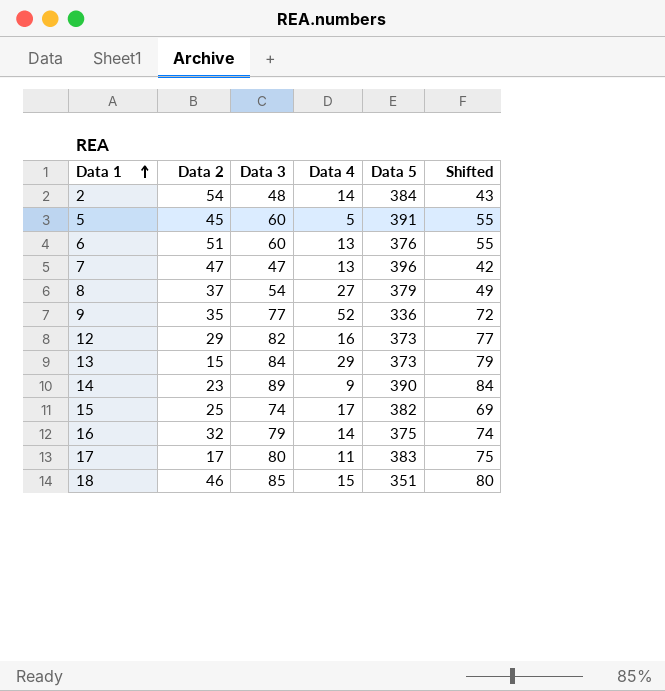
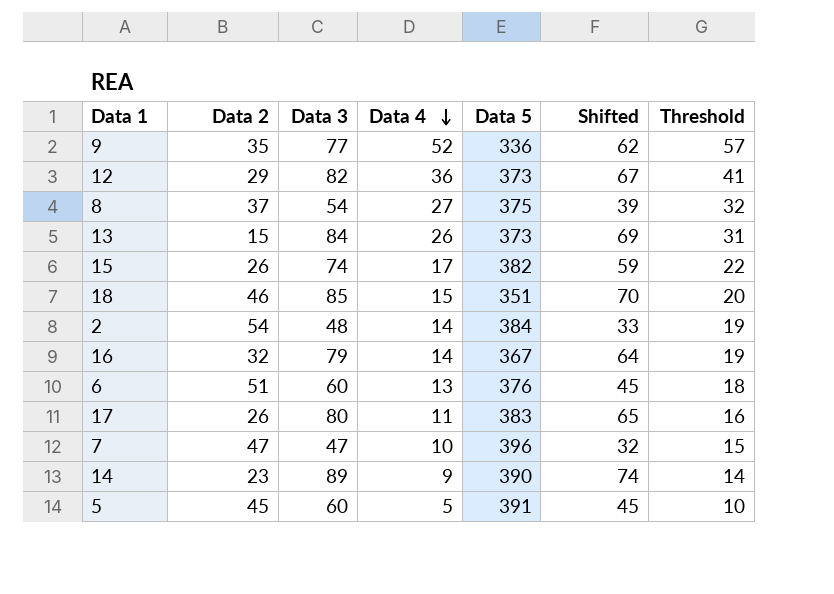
row order: Data 1 ascending -> Data 4 descending
column Shifted | formula: [Data 3] - 5 -> [Data 3] - 15
column Threshold | formula: none -> [Data 4] + 5
12 | Data 4: 16 -> 36
8 | Data 5: 379 -> 375
13 | Data 4: 29 -> 26
15 | Data 2: 25 -> 26
16 | Data 5: 375 -> 367
17 | Data 2: 17 -> 26
7 | Data 4: 13 -> 10

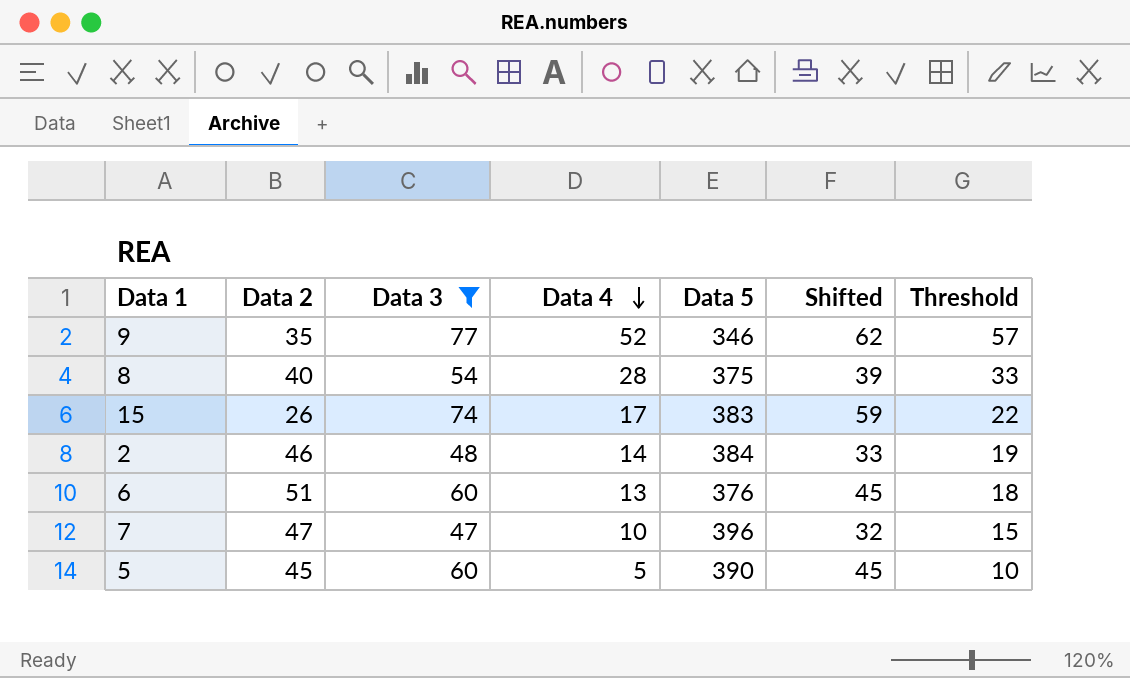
filter: none -> Data 3 <= 77
9 | Data 5: 336 -> 346
8 | Data 2: 37 -> 40
8 | Data 4: 27 -> 28
8 | Threshold: 32 -> 33
15 | Data 5: 382 -> 383
2 | Data 2: 54 -> 46
5 | Data 5: 391 -> 390

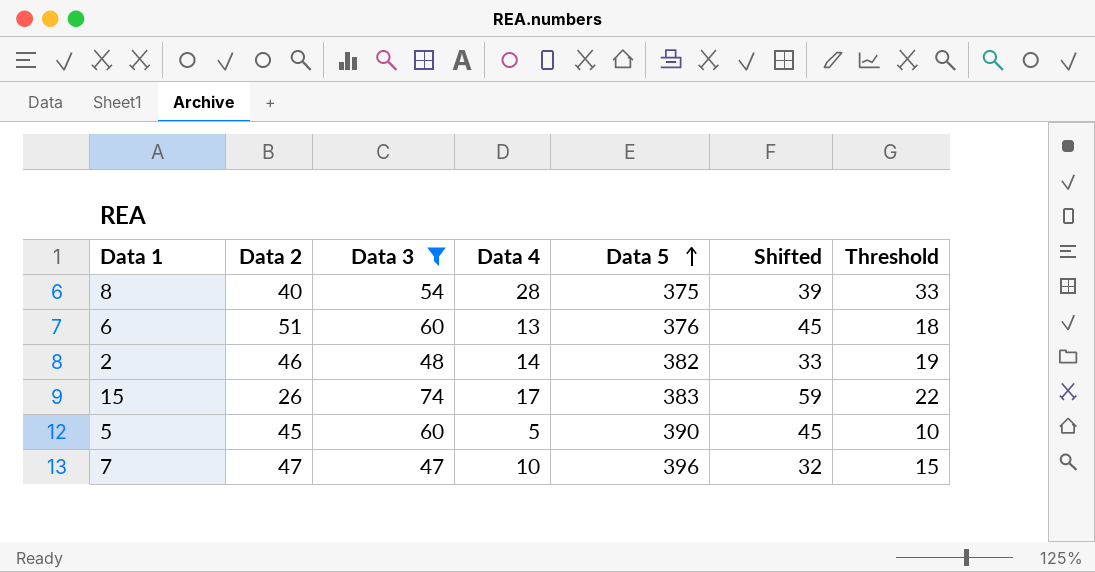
row order: Data 4 descending -> Data 5 ascending
row 9: 35 | 77 | 52 | 346 | 62 | 57 -> none
2 | Data 5: 384 -> 382

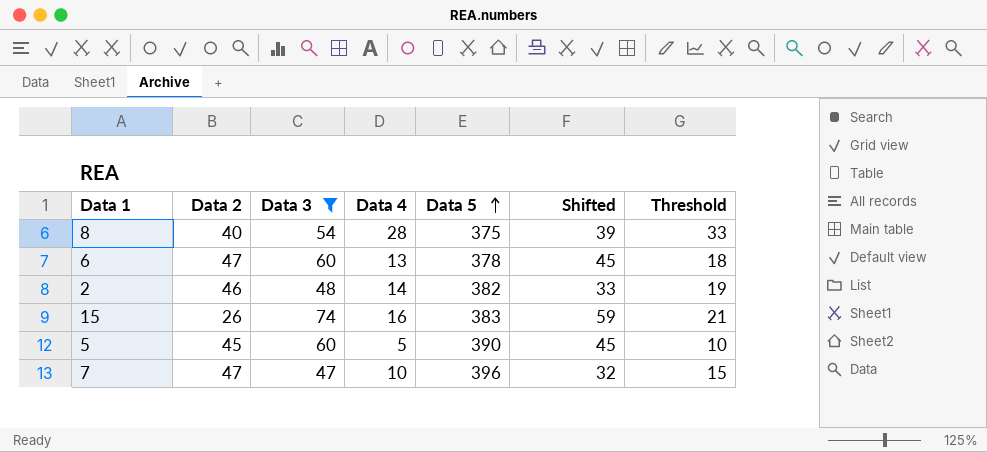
6 | Data 2: 51 -> 47
6 | Data 5: 376 -> 378
15 | Data 4: 17 -> 16
15 | Threshold: 22 -> 21

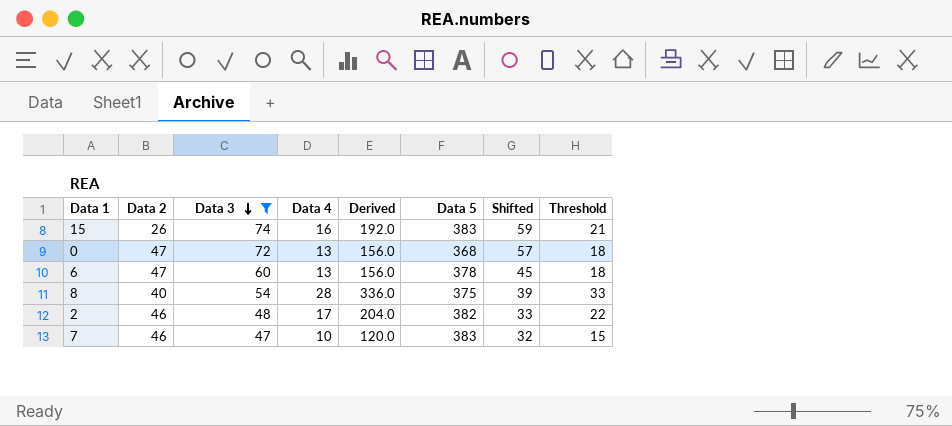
row order: Data 5 ascending -> Data 3 descending
column Derived | formula: none -> [Data 4] * 12
row 5: 45 | 60 | 5 | 390 | 45 | 10 -> none
row 0: none -> 47 | 72 | 13 | 156.0 | 368 | 57 | 18
2 | Data 4: 14 -> 17
2 | Threshold: 19 -> 22
7 | Data 2: 47 -> 46
7 | Data 5: 396 -> 383

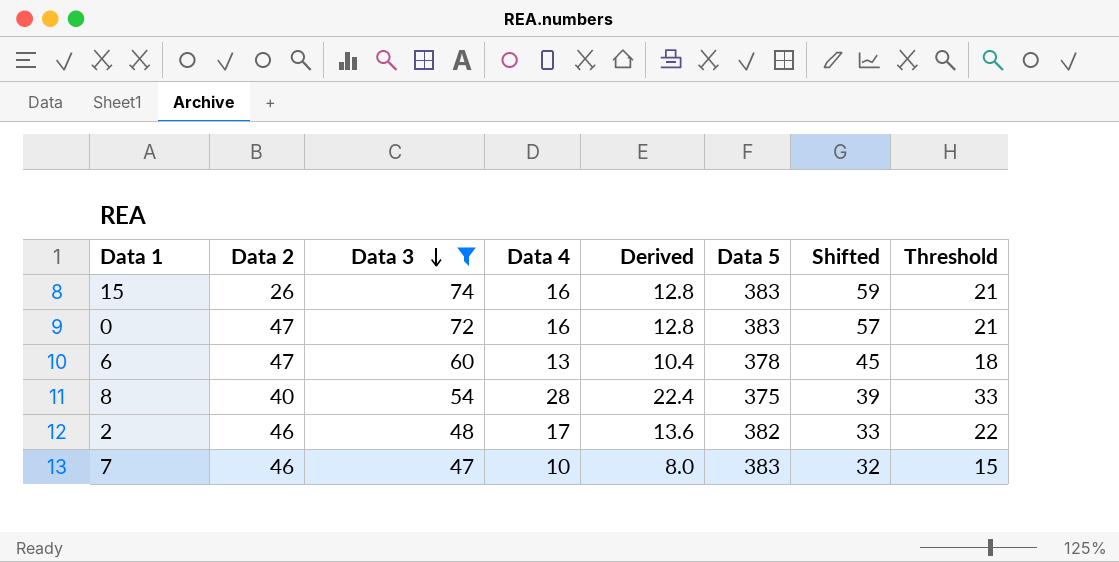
column Derived | formula: [Data 4] * 12 -> [Data 4] * 0.8
0 | Data 4: 13 -> 16
0 | Data 5: 368 -> 383
0 | Threshold: 18 -> 21

